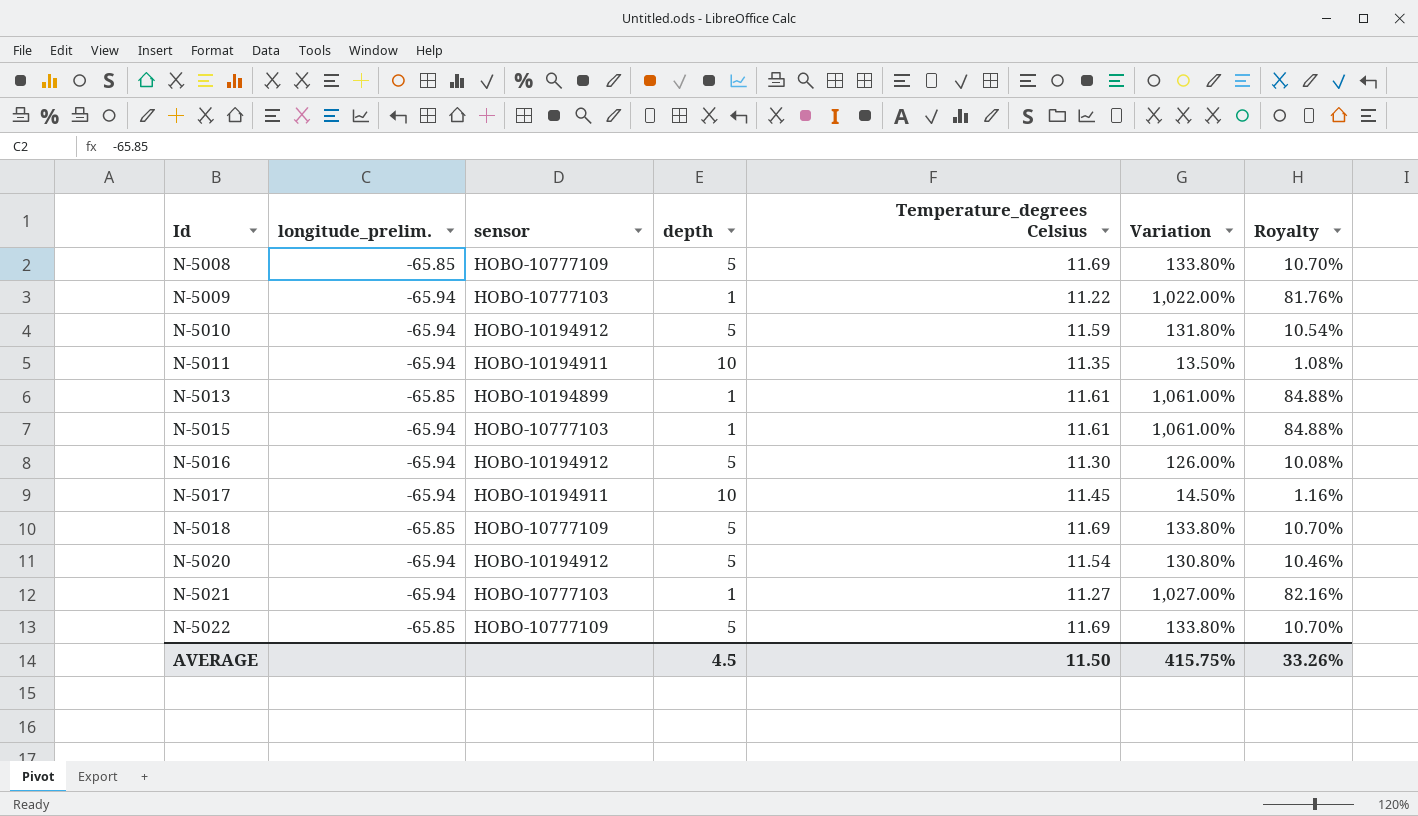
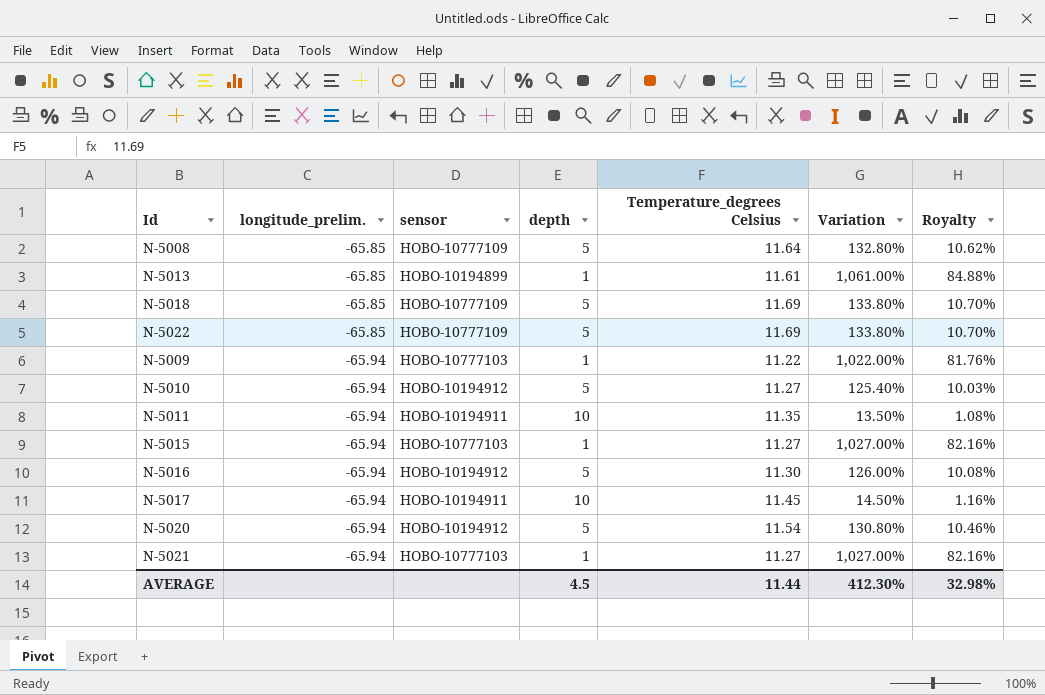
row order: Id ascending -> longitude_prelim. descending
N-5008 | Temperature_degrees Celsius: 11.69 -> 11.64
N-5008 | Variation: 133.80% -> 132.80%
N-5008 | Royalty: 10.70% -> 10.62%
N-5010 | Temperature_degrees Celsius: 11.59 -> 11.27
N-5010 | Variation: 131.80% -> 125.40%
N-5010 | Royalty: 10.54% -> 10.03%
N-5015 | Temperature_degrees Celsius: 11.61 -> 11.27
N-5015 | Variation: 1,061.00% -> 1,027.00%
N-5015 | Royalty: 84.88% -> 82.16%
AVERAGE | Temperature_degrees Celsius: 11.50 -> 11.44
AVERAGE | Variation: 415.75% -> 412.30%
AVERAGE | Royalty: 33.26% -> 32.98%

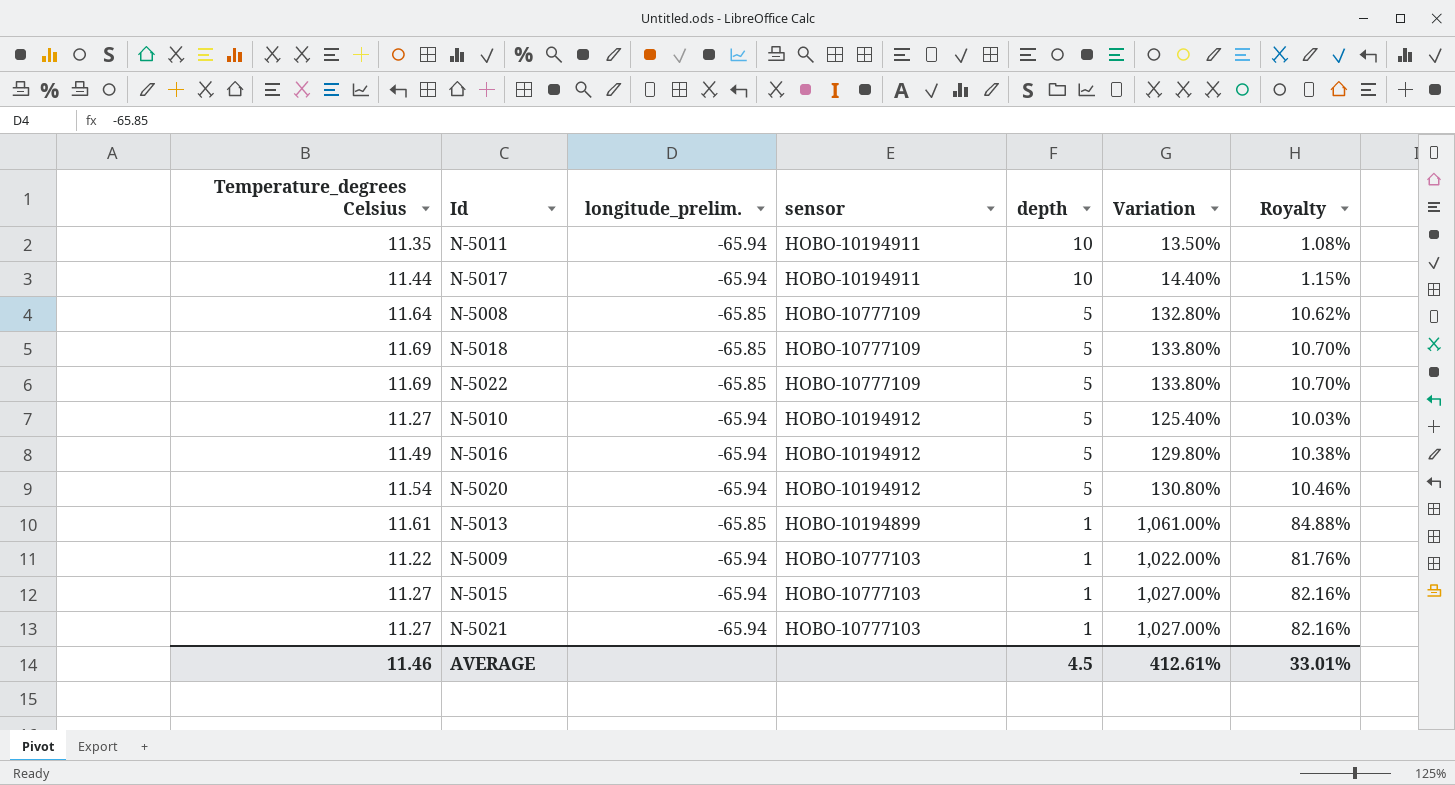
row order: longitude_prelim. descending -> depth descending
column Temperature_degrees Celsius | position: 5 -> 1
N-5017 | Temperature_degrees Celsius: 11.45 -> 11.44
N-5017 | Variation: 14.50% -> 14.40%
N-5017 | Royalty: 1.16% -> 1.15%
N-5016 | Temperature_degrees Celsius: 11.30 -> 11.49
N-5016 | Variation: 126.00% -> 129.80%
N-5016 | Royalty: 10.08% -> 10.38%
AVERAGE | Temperature_degrees Celsius: 11.44 -> 11.46
AVERAGE | Variation: 412.30% -> 412.61%
AVERAGE | Royalty: 32.98% -> 33.01%

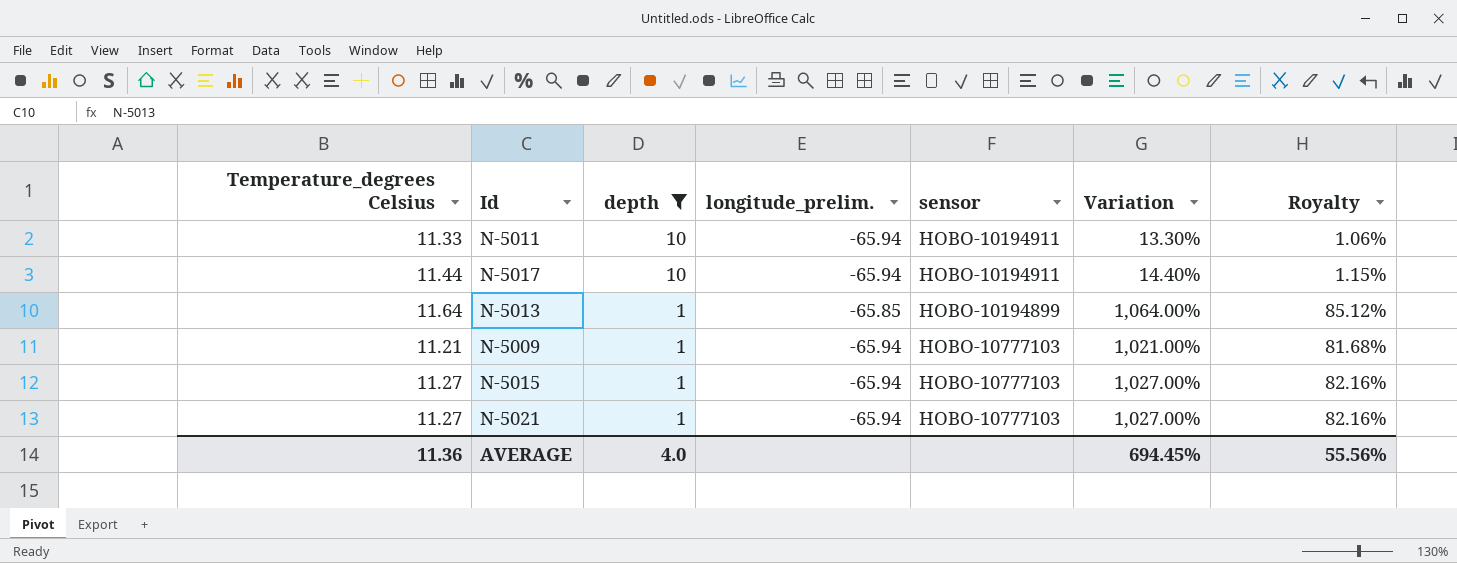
filter: none -> depth != 5
column depth | position: 5 -> 3
N-5011 | Temperature_degrees Celsius: 11.35 -> 11.33
N-5011 | Variation: 13.50% -> 13.30%
N-5011 | Royalty: 1.08% -> 1.06%
N-5013 | Temperature_degrees Celsius: 11.61 -> 11.64
N-5013 | Variation: 1,061.00% -> 1,064.00%
N-5013 | Royalty: 84.88% -> 85.12%
N-5009 | Temperature_degrees Celsius: 11.22 -> 11.21
N-5009 | Variation: 1,022.00% -> 1,021.00%
N-5009 | Royalty: 81.76% -> 81.68%
AVERAGE | Temperature_degrees Celsius: 11.46 -> 11.36
AVERAGE | depth: 4.5 -> 4.0
AVERAGE | Variation: 412.61% -> 694.45%
AVERAGE | Royalty: 33.01% -> 55.56%

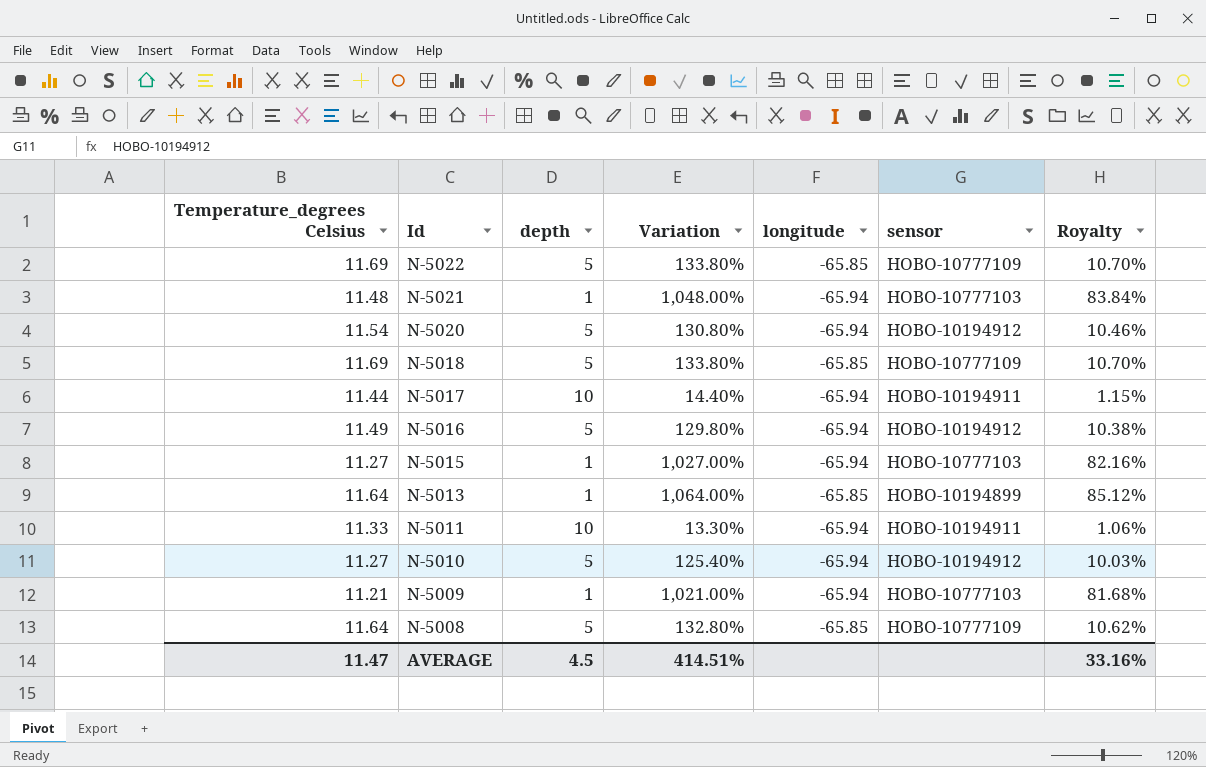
filter: depth != 5 -> none
row order: depth descending -> Id descending
column Variation | position: 6 -> 4
column name: longitude_prelim. -> longitude
N-5021 | Temperature_degrees Celsius: 11.27 -> 11.48
N-5021 | Variation: 1,027.00% -> 1,048.00%
N-5021 | Royalty: 82.16% -> 83.84%
AVERAGE | Temperature_degrees Celsius: 11.36 -> 11.47
AVERAGE | depth: 4.0 -> 4.5
AVERAGE | Variation: 694.45% -> 414.51%
AVERAGE | Royalty: 55.56% -> 33.16%

